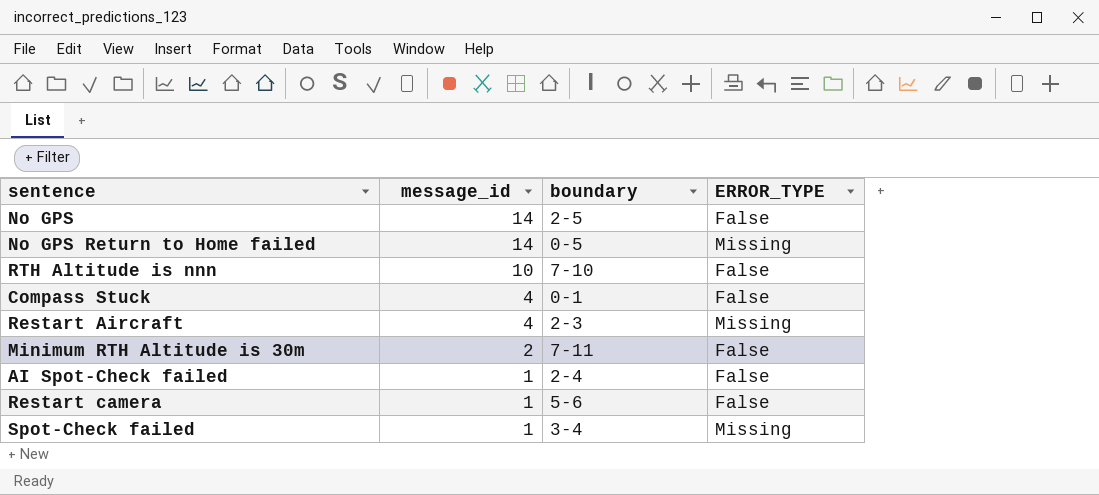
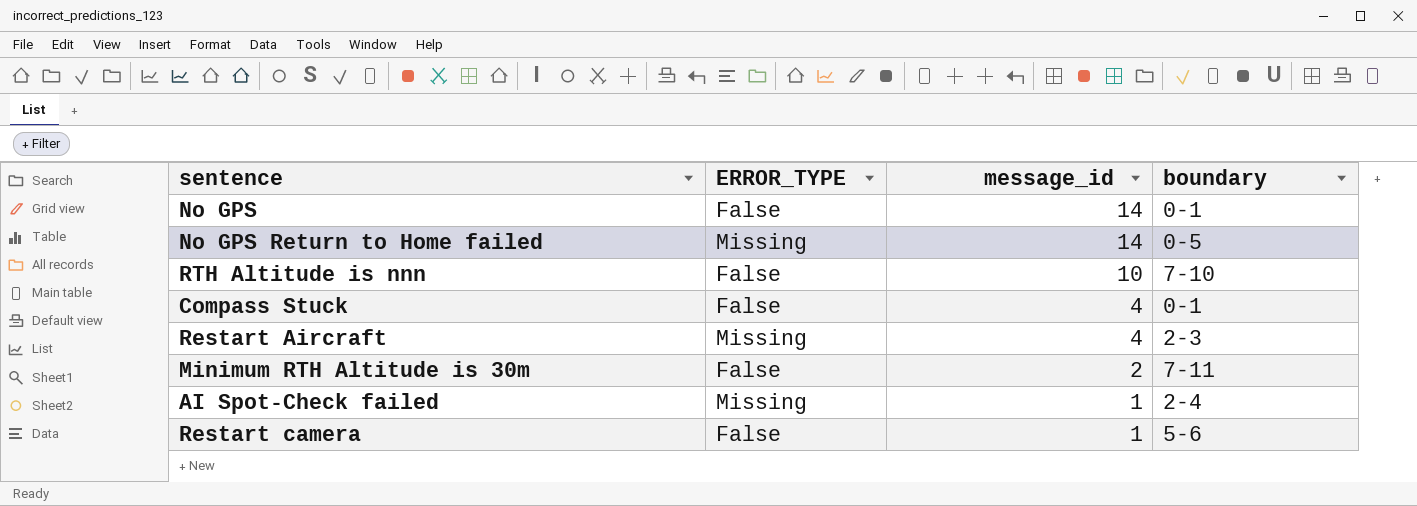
column ERROR_TYPE | position: 4 -> 2
row Spot-Check failed: 1 | 3-4 | Missing -> none
No GPS | boundary: 2-5 -> 0-1
AI Spot-Check failed | ERROR_TYPE: False -> Missing

